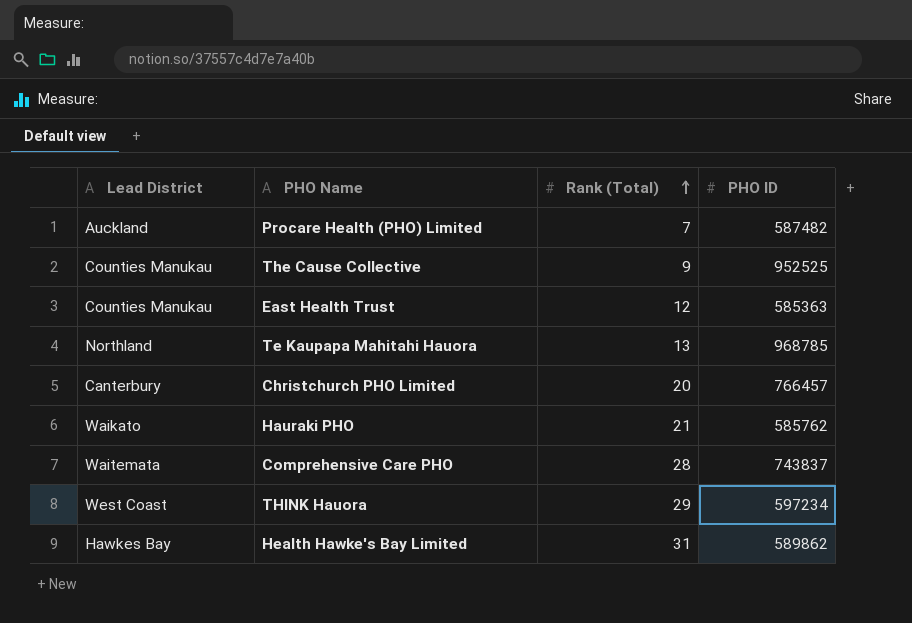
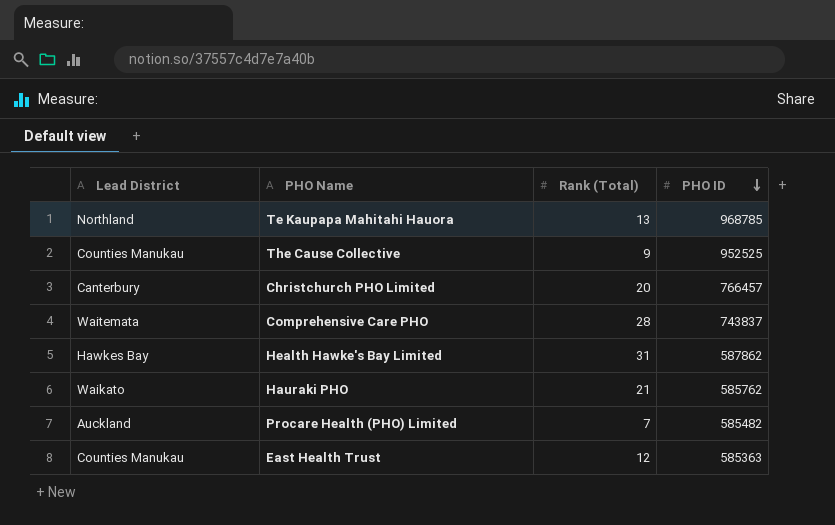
row order: Rank (Total) ascending -> PHO ID descending
row THINK Hauora: West Coast | 29 | 597234 -> none
Health Hawke's Bay Limited | PHO ID: 589862 -> 587862
Procare Health (PHO) Limited | PHO ID: 587482 -> 585482

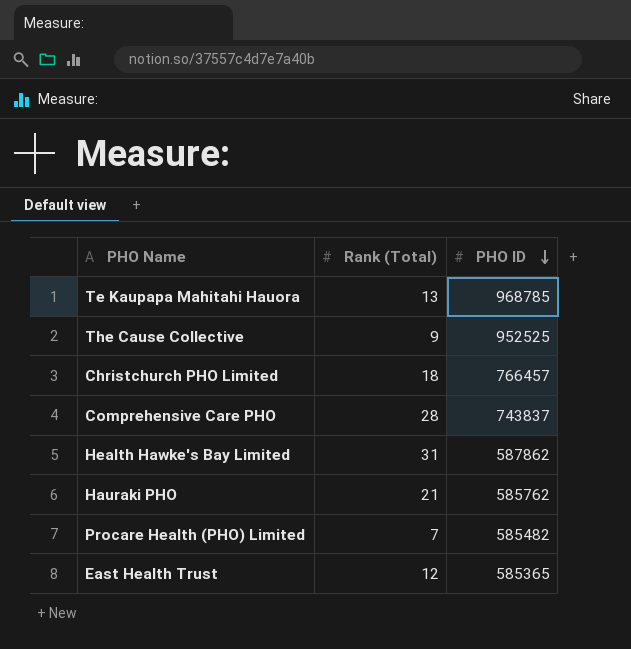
column Lead District | position: 1 -> none
Christchurch PHO Limited | Rank (Total): 20 -> 18
East Health Trust | PHO ID: 585363 -> 585365

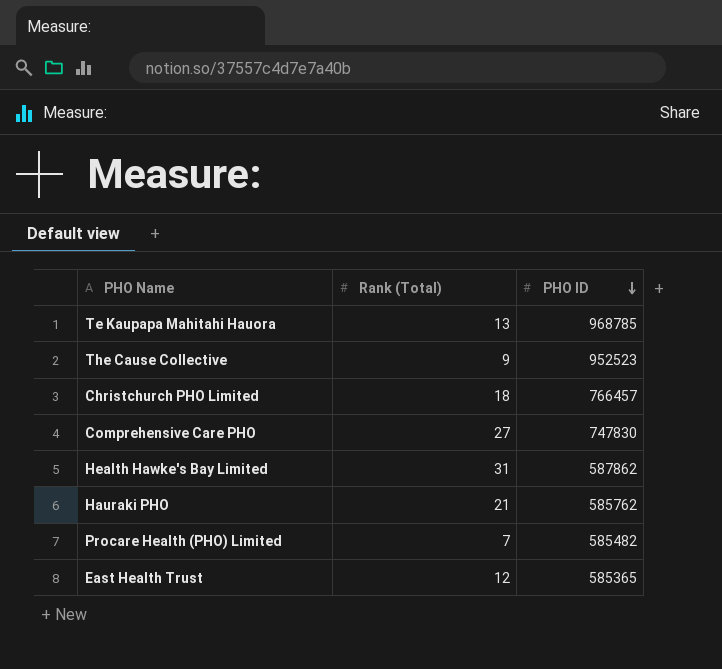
The Cause Collective | PHO ID: 952525 -> 952523
Comprehensive Care PHO | Rank (Total): 28 -> 27
Comprehensive Care PHO | PHO ID: 743837 -> 747830

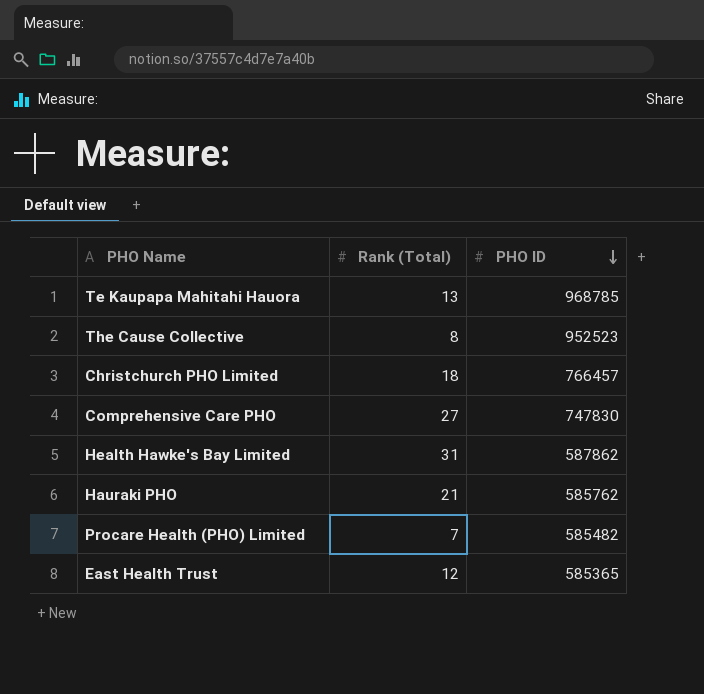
The Cause Collective | Rank (Total): 9 -> 8

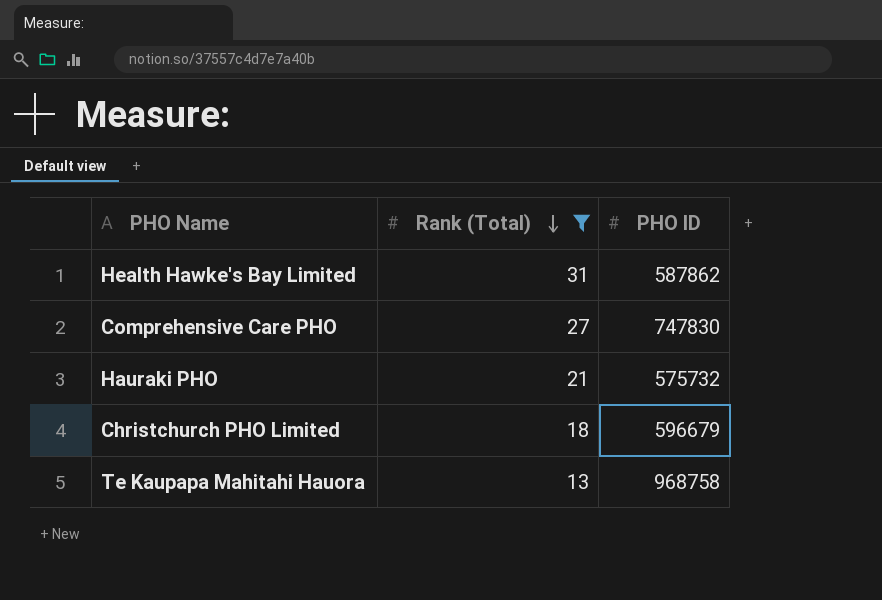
filter: none -> Rank (Total) >= 13
row order: PHO ID descending -> Rank (Total) descending
Hauraki PHO | PHO ID: 585762 -> 575732
Christchurch PHO Limited | PHO ID: 766457 -> 596679
Te Kaupapa Mahitahi Hauora | PHO ID: 968785 -> 968758

